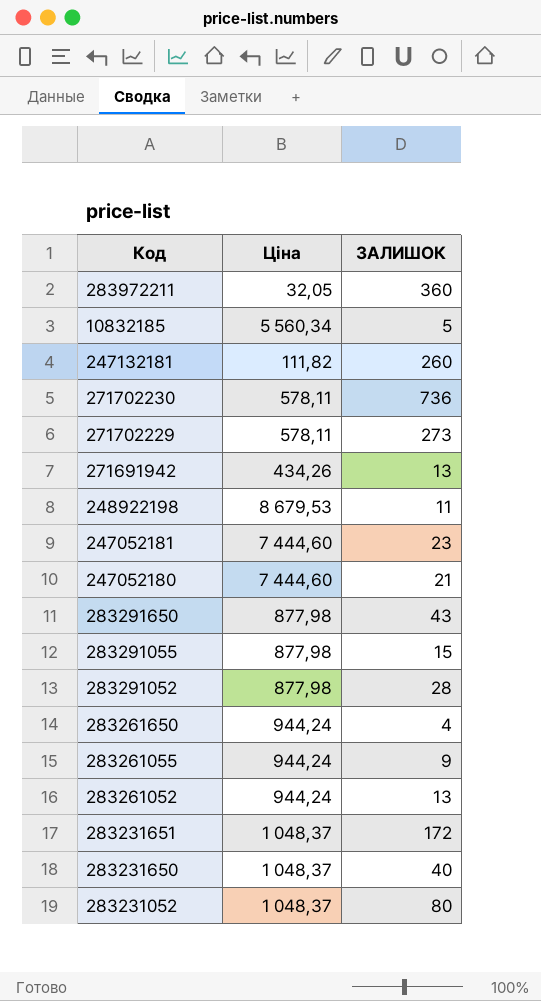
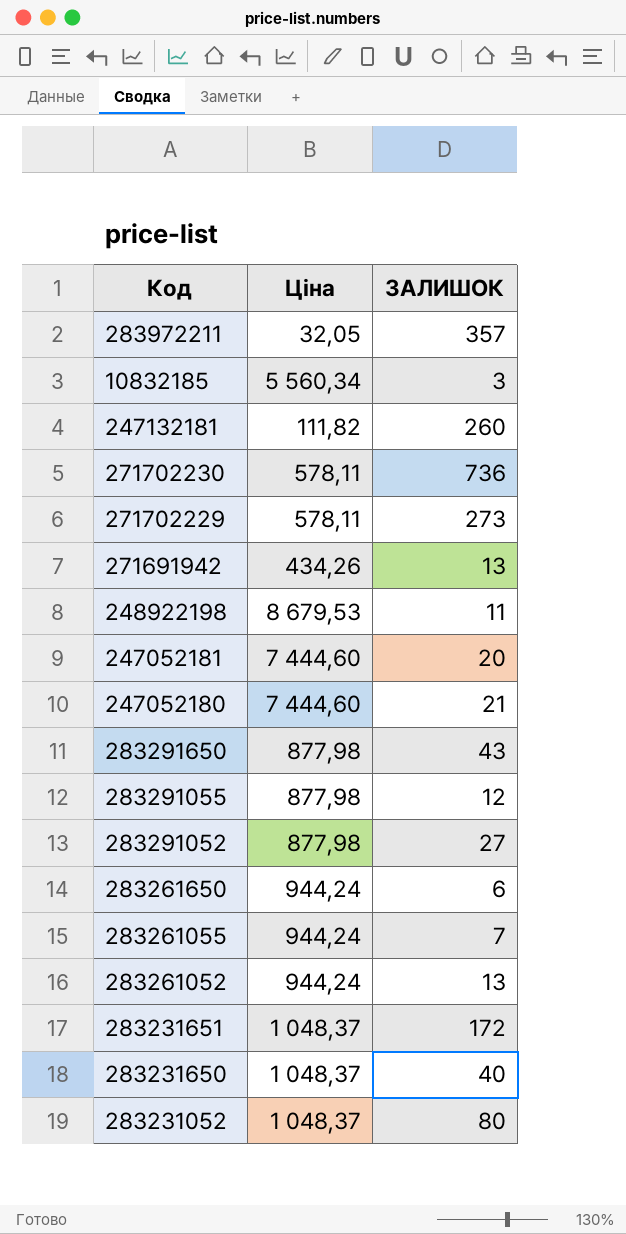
283972211 | ЗАЛИШОК: 360 -> 357
10832185 | ЗАЛИШОК: 5 -> 3
247052181 | ЗАЛИШОК: 23 -> 20
283291055 | ЗАЛИШОК: 15 -> 12
283291052 | ЗАЛИШОК: 28 -> 27
283261650 | ЗАЛИШОК: 4 -> 6
283261055 | ЗАЛИШОК: 9 -> 7

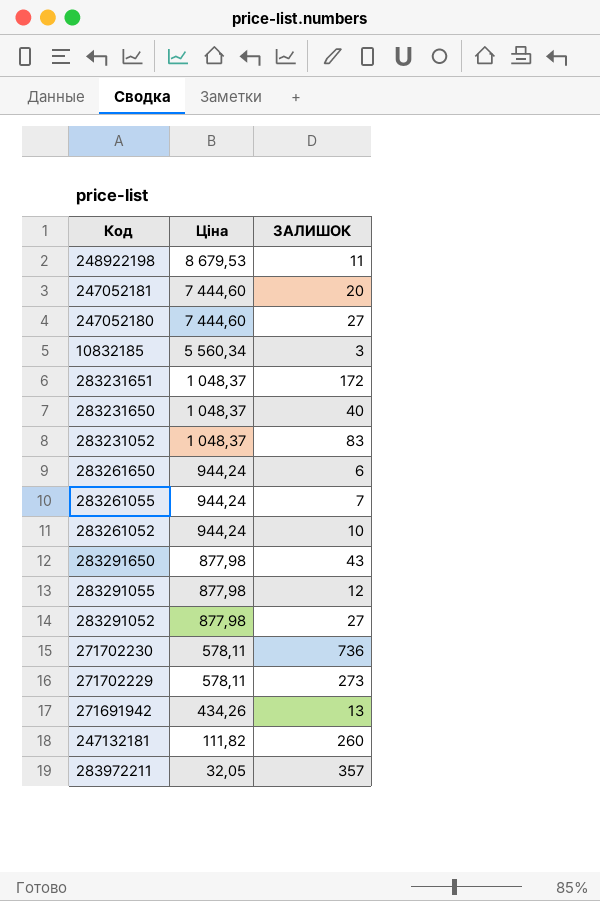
row order: none -> Ціна descending
247052180 | ЗАЛИШОК: 21 -> 27
283231052 | ЗАЛИШОК: 80 -> 83
283261052 | ЗАЛИШОК: 13 -> 10

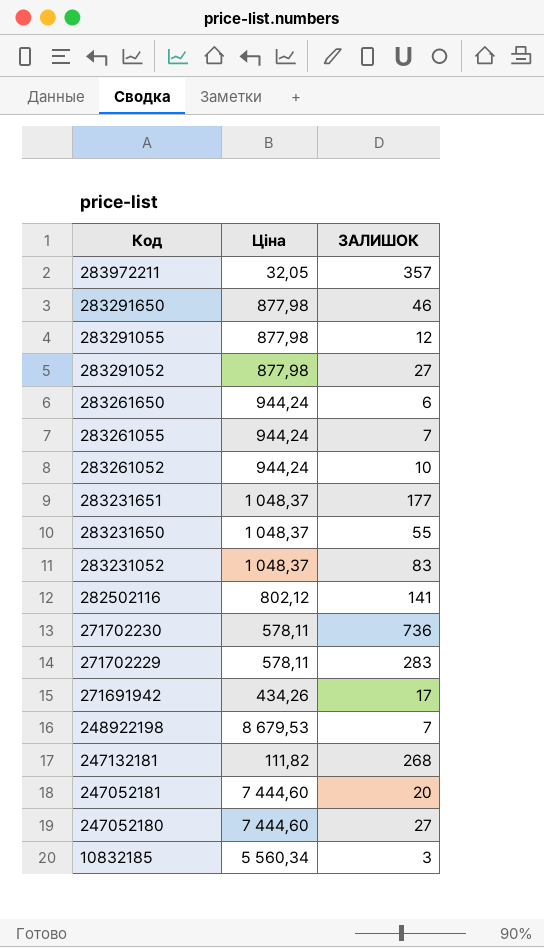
row order: Ціна descending -> Код descending
283291650 | ЗАЛИШОК: 43 -> 46
283231651 | ЗАЛИШОК: 172 -> 177
283231650 | ЗАЛИШОК: 40 -> 55
row 282502116: none -> 802,12 | 141
271702229 | ЗАЛИШОК: 273 -> 283
271691942 | ЗАЛИШОК: 13 -> 17
248922198 | ЗАЛИШОК: 11 -> 7
247132181 | ЗАЛИШОК: 260 -> 268

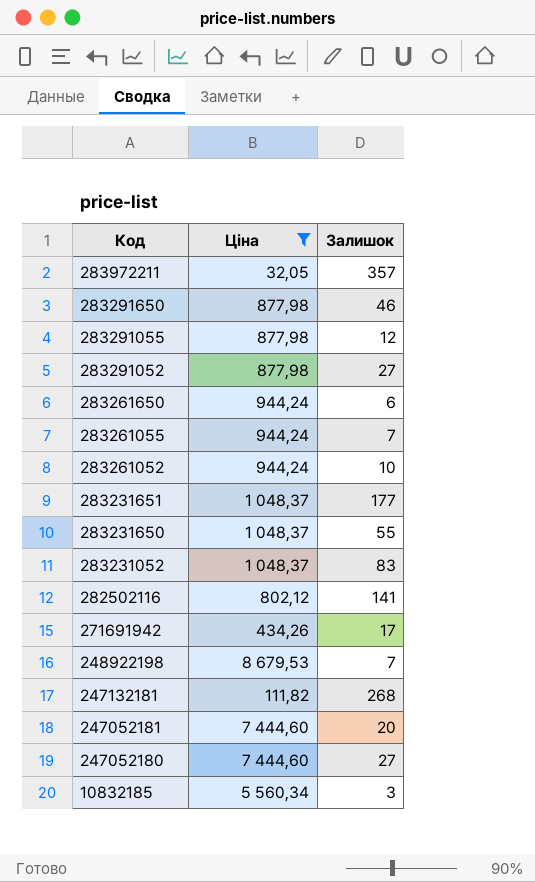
filter: none -> Ціна != 578,11
column name: ЗАЛИШОК -> Залишок

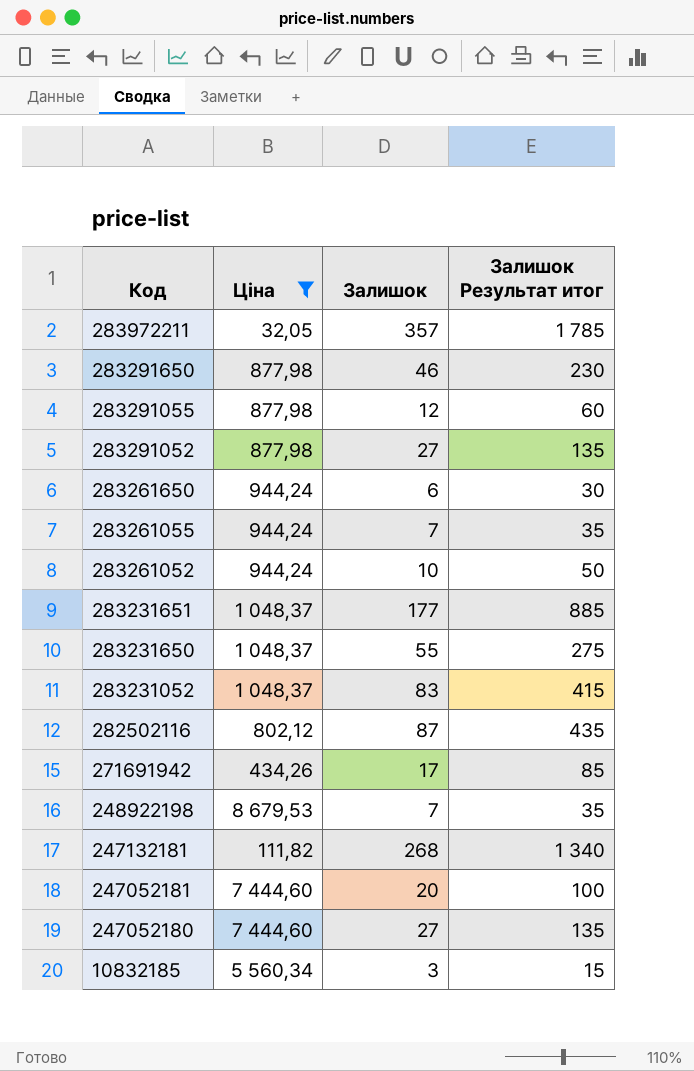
column Залишок Результат итог | formula: none -> [Залишок] * 5
282502116 | Залишок: 141 -> 87

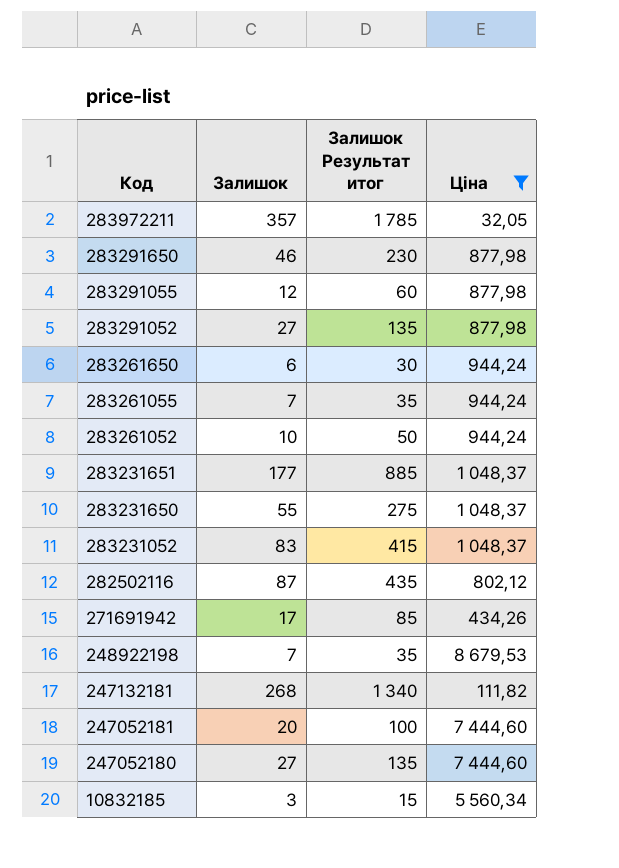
column Ціна | position: 2 -> 4

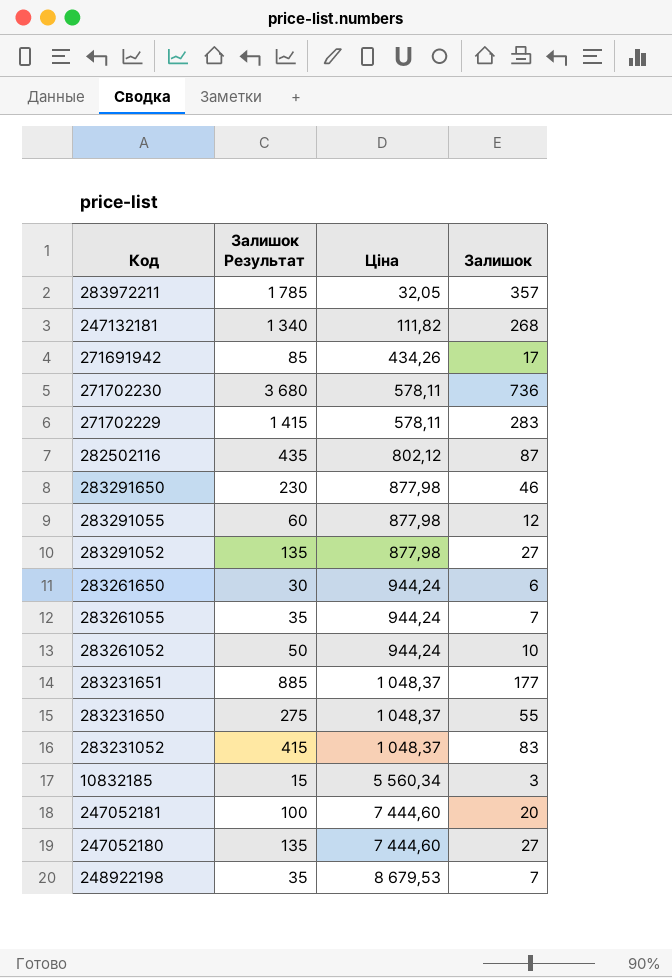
filter: Ціна != 578,11 -> none
row order: Код descending -> Ціна ascending
column name: Залишок Результат итог -> Залишок Результат
column Залишок | position: 2 -> 4

